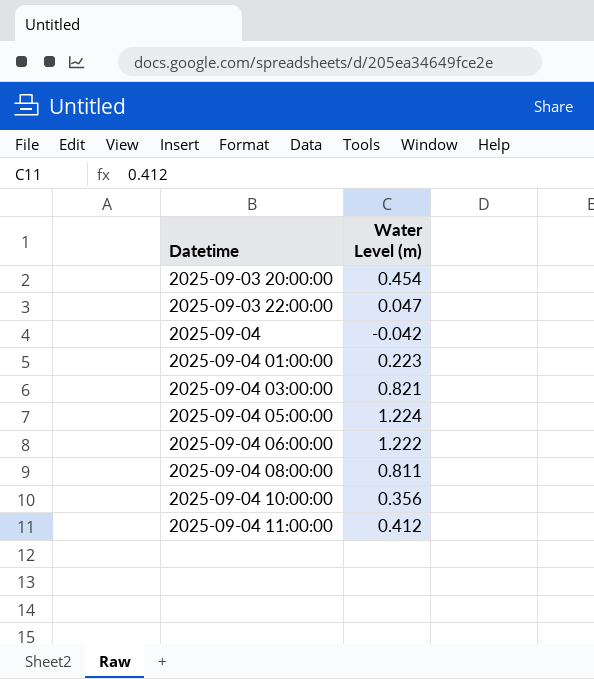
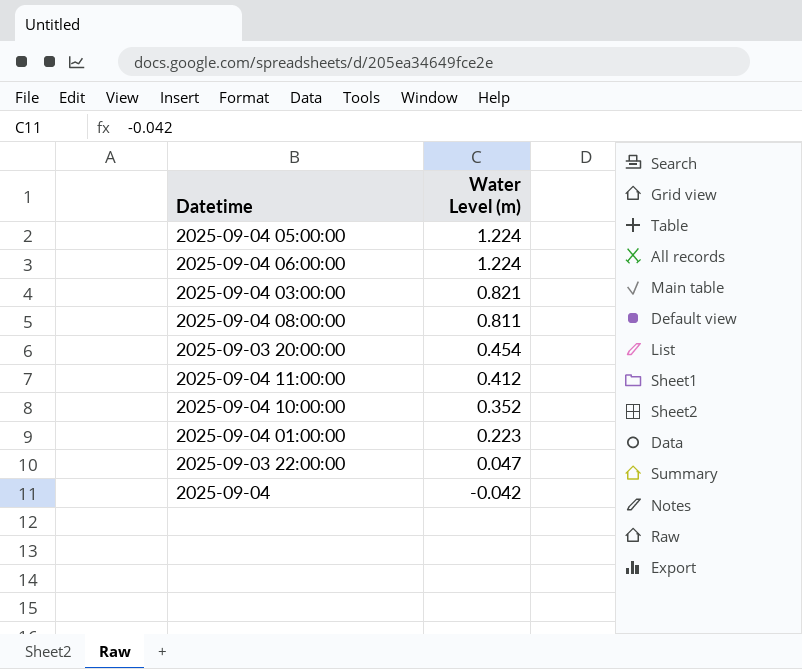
row order: Datetime ascending -> Water Level (m) descending
2025-09-04 06:00:00 | Water Level (m): 1.222 -> 1.224
2025-09-04 10:00:00 | Water Level (m): 0.356 -> 0.352

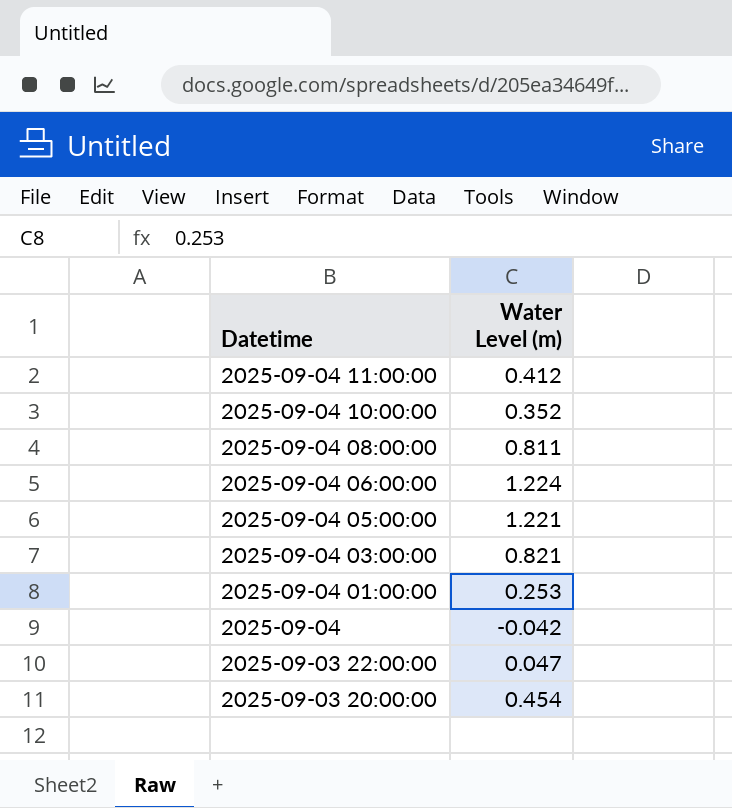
row order: Water Level (m) descending -> Datetime descending
2025-09-04 05:00:00 | Water Level (m): 1.224 -> 1.221
2025-09-04 01:00:00 | Water Level (m): 0.223 -> 0.253

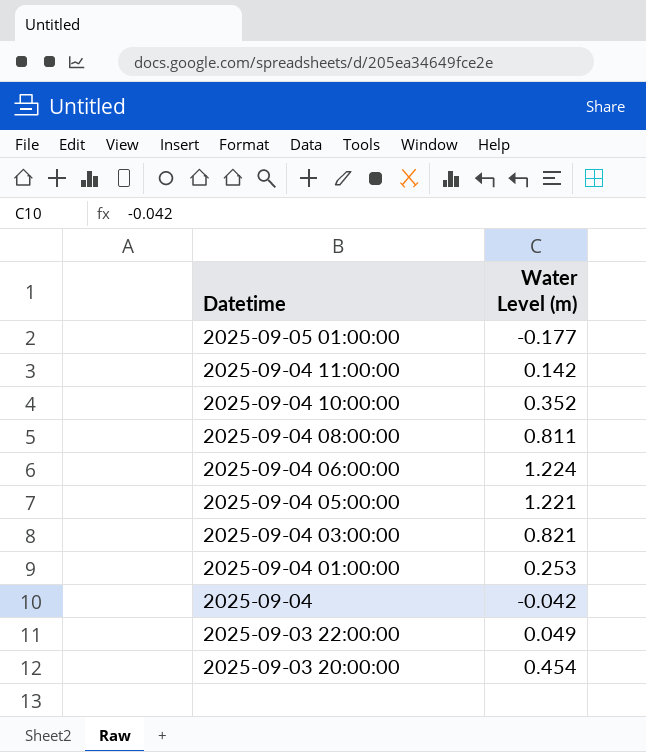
row 2025-09-05 01:00:00: none -> -0.177
2025-09-04 11:00:00 | Water Level (m): 0.412 -> 0.142
2025-09-03 22:00:00 | Water Level (m): 0.047 -> 0.049

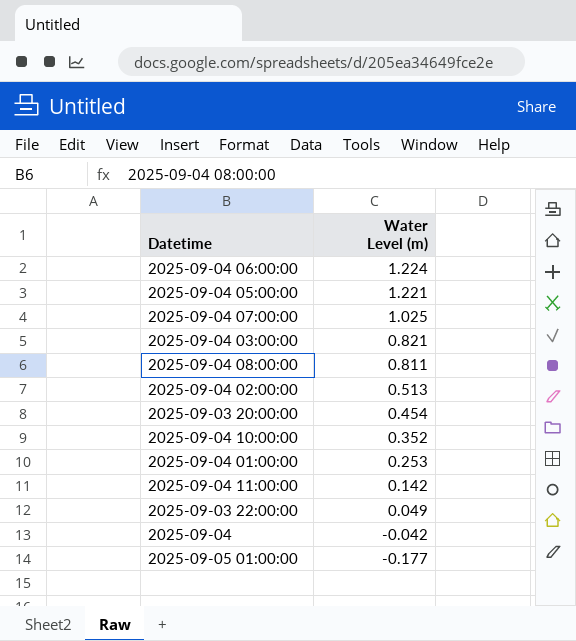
row order: Datetime descending -> Water Level (m) descending
row 2025-09-04 07:00:00: none -> 1.025
row 2025-09-04 02:00:00: none -> 0.513

